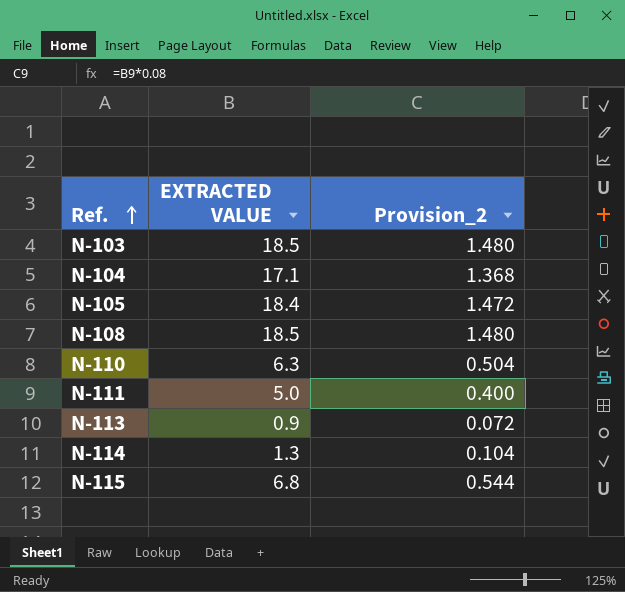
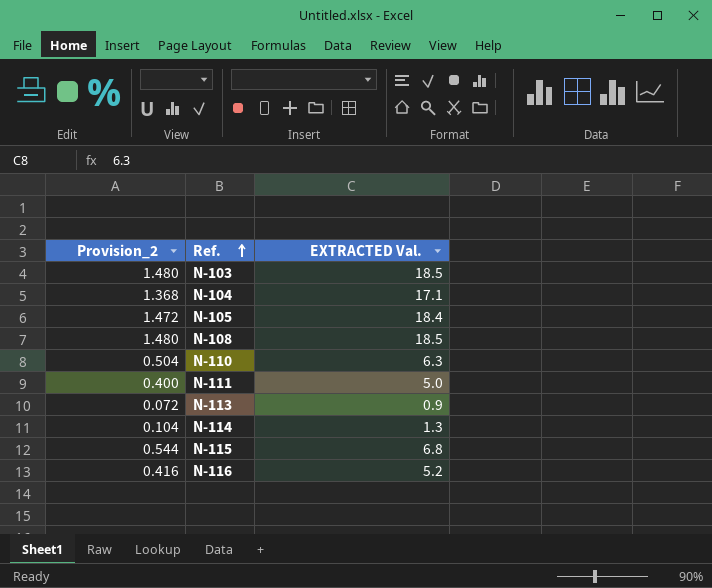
column Provision_2 | position: 3 -> 1
column name: EXTRACTED VALUE -> EXTRACTED Val.
row N-116: none -> 0.416 | 5.2

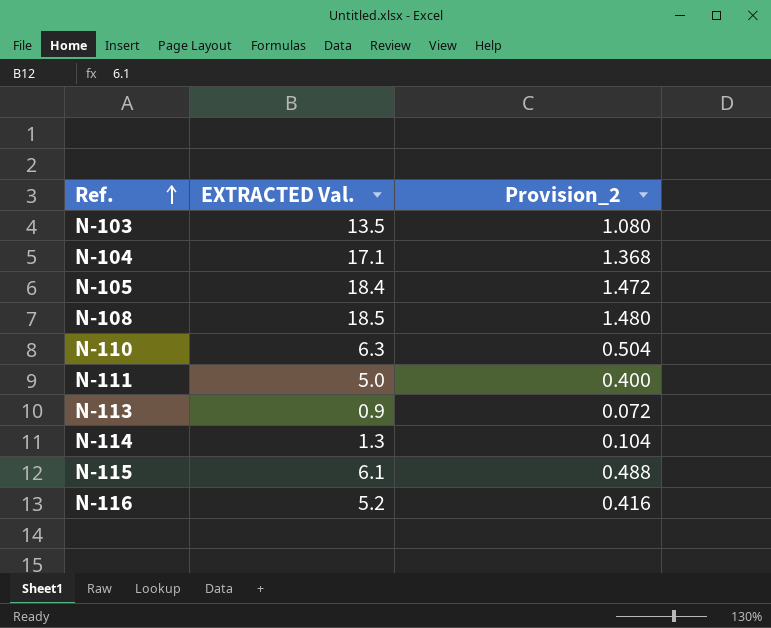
column Provision_2 | position: 1 -> 3
N-103 | EXTRACTED Val.: 18.5 -> 13.5
N-103 | Provision_2: 1.480 -> 1.080
N-115 | EXTRACTED Val.: 6.8 -> 6.1
N-115 | Provision_2: 0.544 -> 0.488

